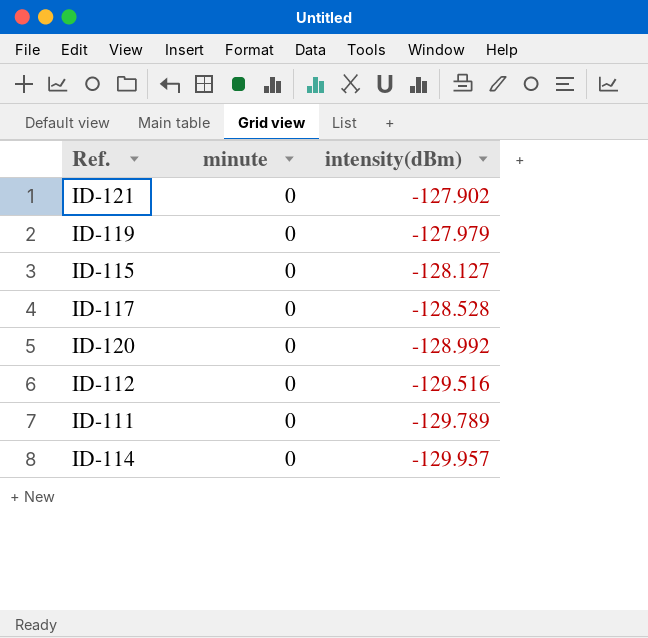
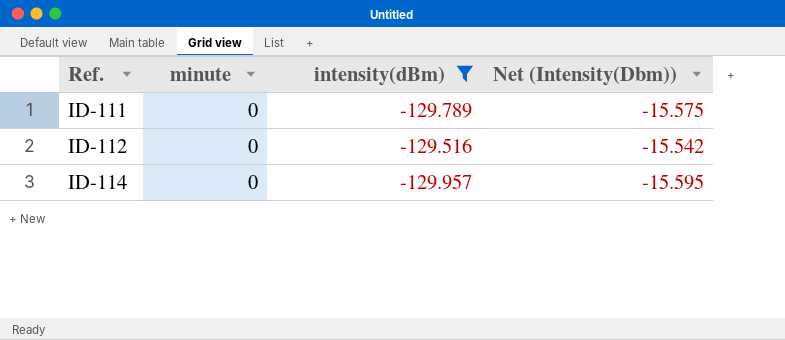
filter: none -> intensity(dBm) <= -129.516
row order: intensity(dBm) descending -> Ref. ascending
column Net (Intensity(Dbm)) | formula: none -> [intensity(dBm)] * 0.12

